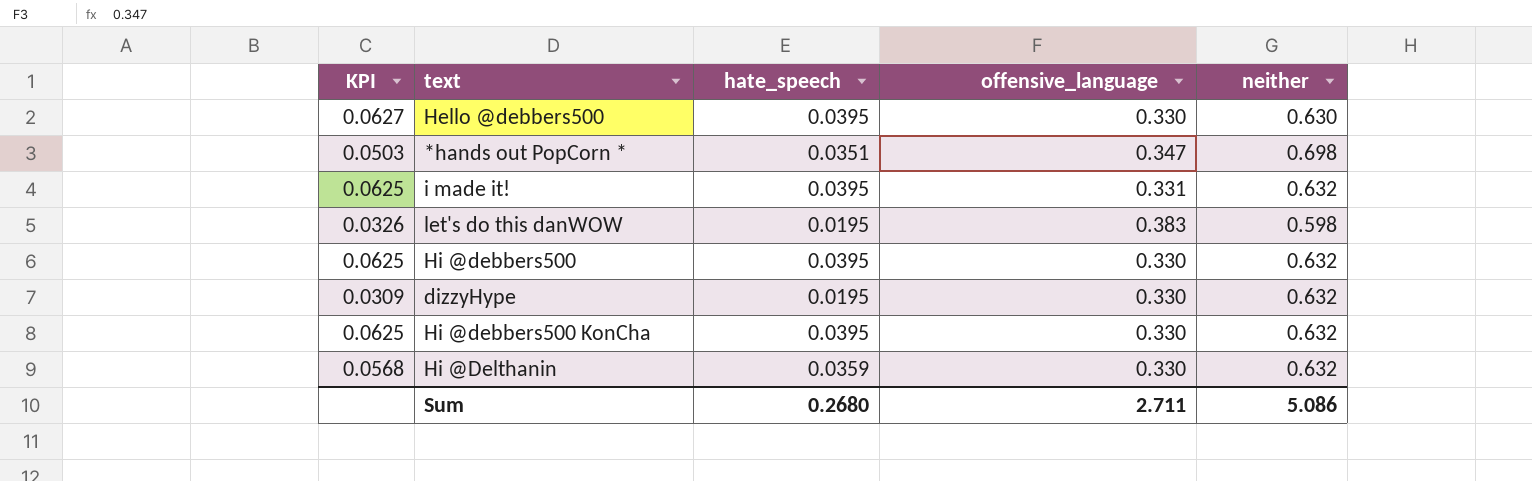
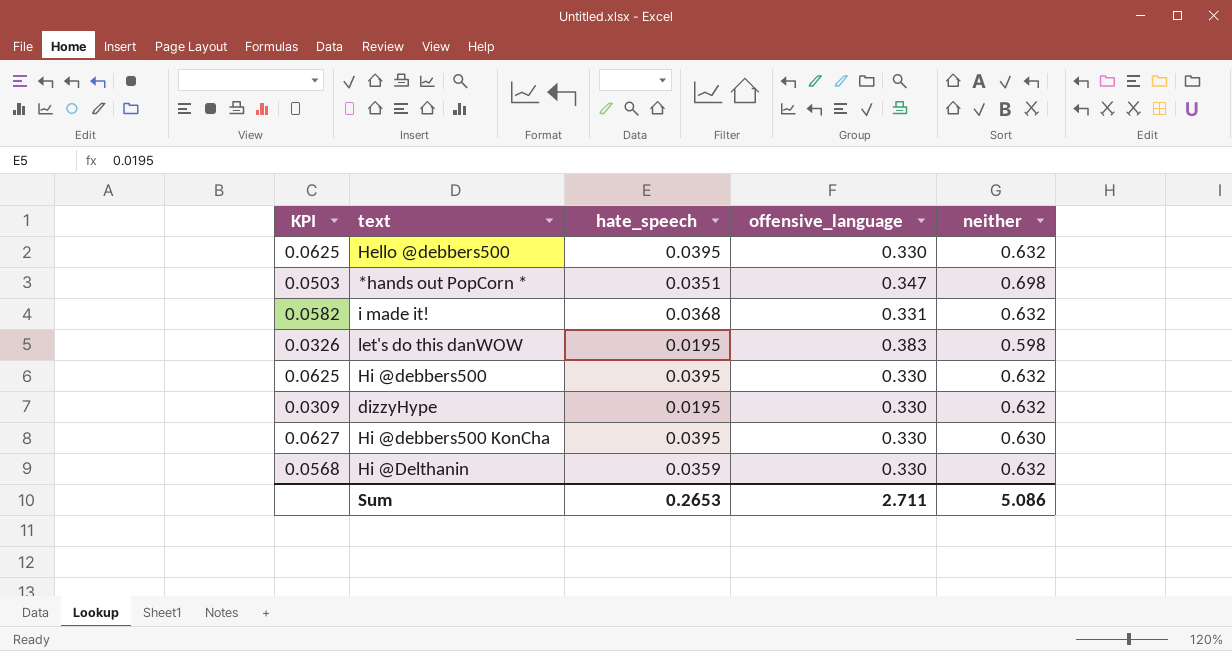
Hello @debbers500 | KPI: 0.0627 -> 0.0625
Hello @debbers500 | neither: 0.630 -> 0.632
i made it! | KPI: 0.0625 -> 0.0582
i made it! | hate_speech: 0.0395 -> 0.0368
Hi @debbers500 KonCha | KPI: 0.0625 -> 0.0627
Hi @debbers500 KonCha | neither: 0.632 -> 0.630
Sum | hate_speech: 0.2680 -> 0.2653

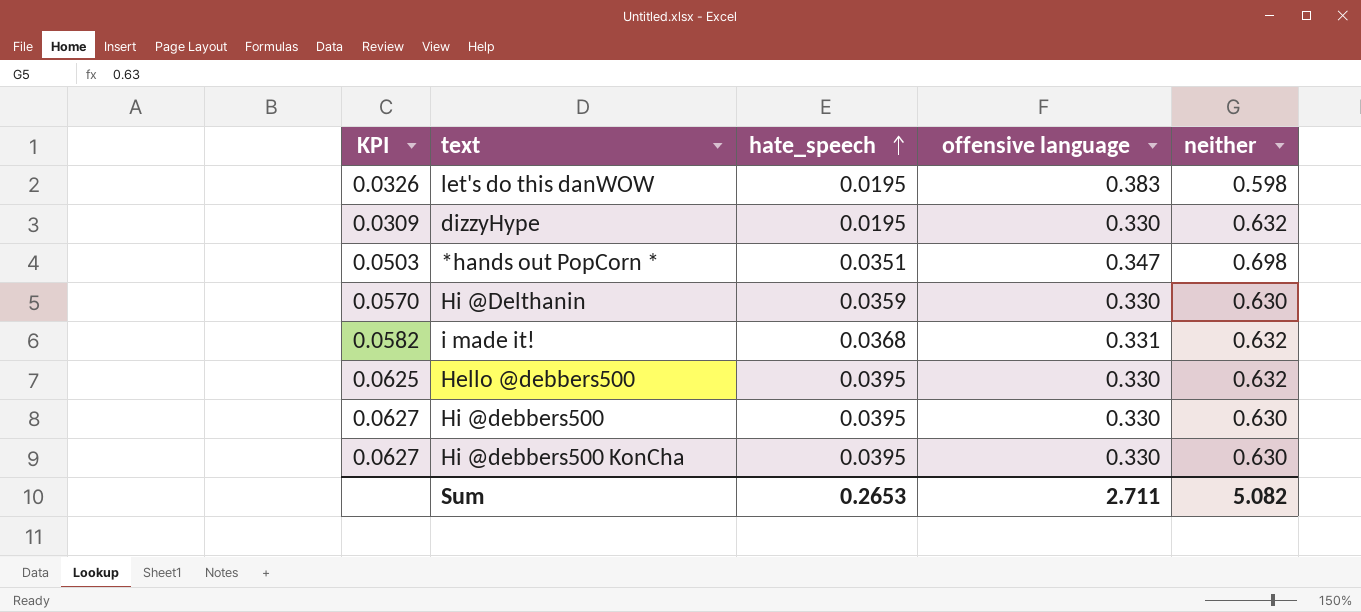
row order: none -> hate_speech ascending
column name: offensive_language -> offensive language
Hi @Delthanin | KPI: 0.0568 -> 0.0570
Hi @Delthanin | neither: 0.632 -> 0.630
Hi @debbers500 | KPI: 0.0625 -> 0.0627
Hi @debbers500 | neither: 0.632 -> 0.630
Sum | neither: 5.086 -> 5.082

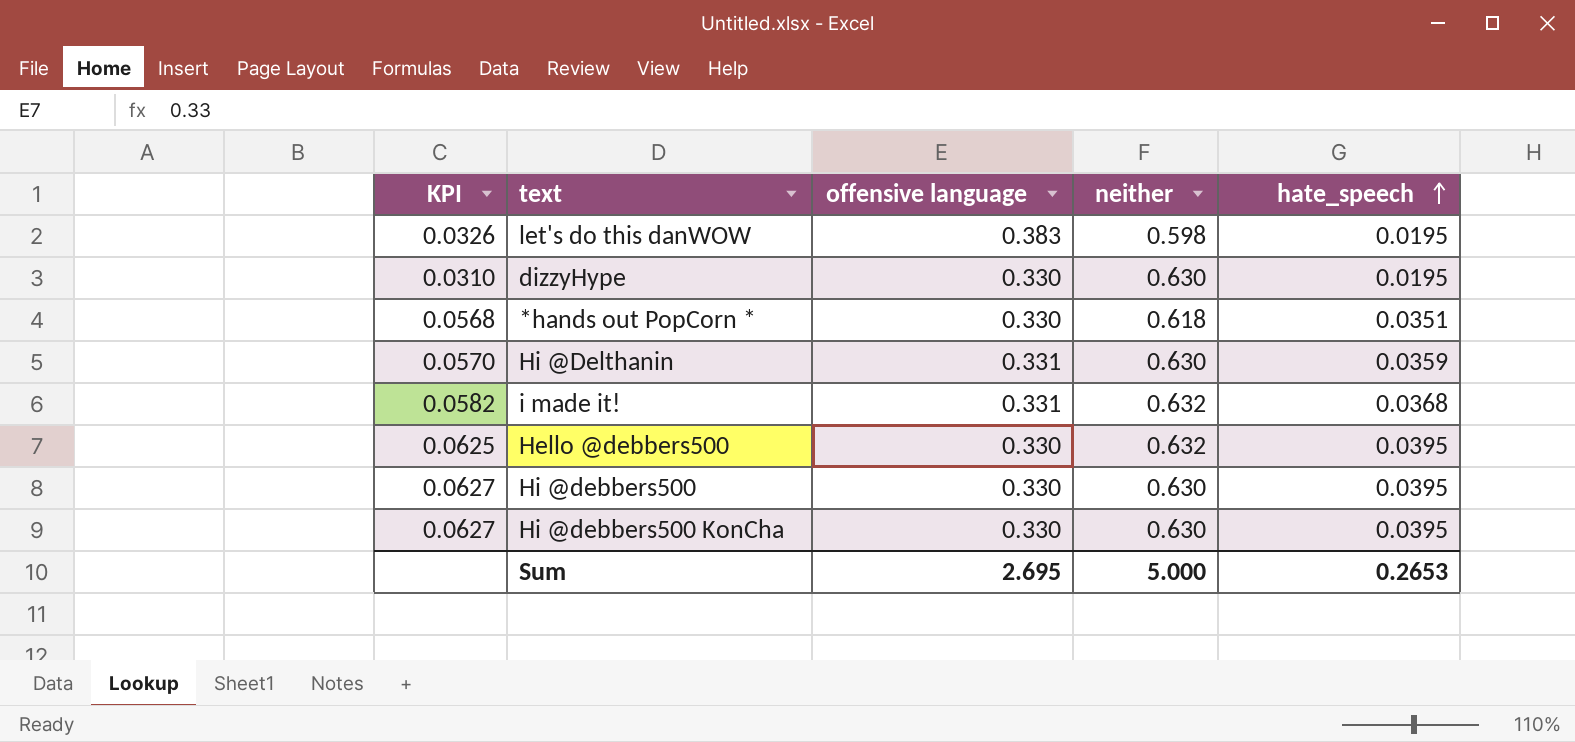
column hate_speech | position: 3 -> 5
dizzyHype | KPI: 0.0309 -> 0.0310
dizzyHype | neither: 0.632 -> 0.630
*hands out PopCorn * | KPI: 0.0503 -> 0.0568
*hands out PopCorn * | offensive language: 0.347 -> 0.330
*hands out PopCorn * | neither: 0.698 -> 0.618
Hi @Delthanin | offensive language: 0.330 -> 0.331
Sum | offensive language: 2.711 -> 2.695
Sum | neither: 5.082 -> 5.000

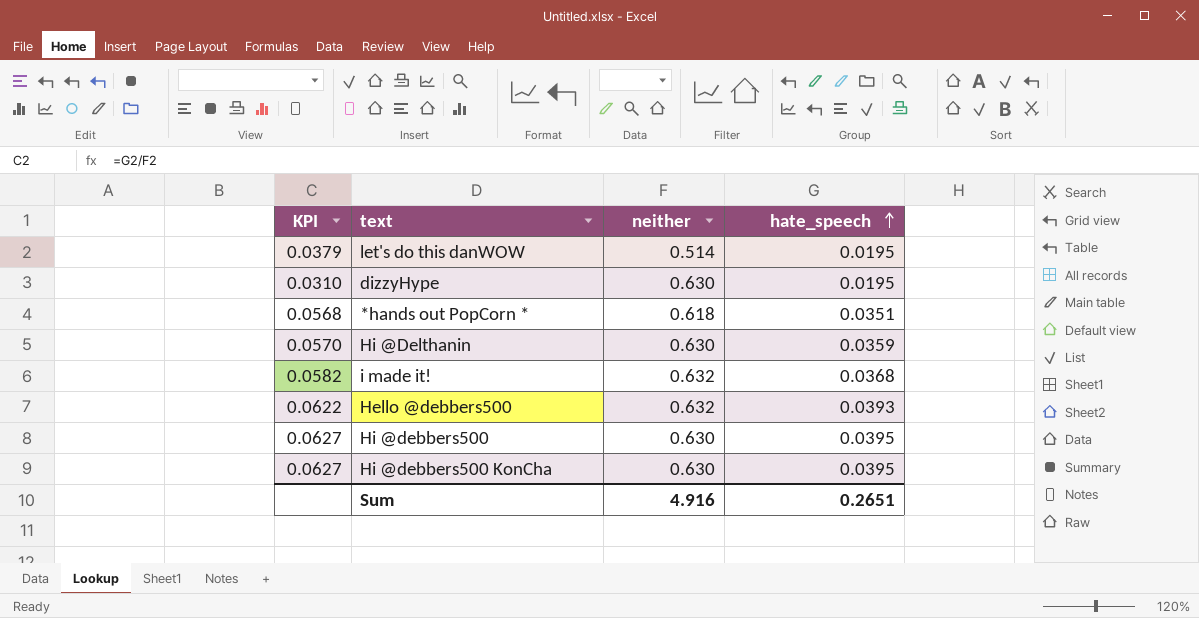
column offensive language | position: 3 -> none
let's do this danWOW | KPI: 0.0326 -> 0.0379
let's do this danWOW | neither: 0.598 -> 0.514
Hello @debbers500 | KPI: 0.0625 -> 0.0622
Hello @debbers500 | hate_speech: 0.0395 -> 0.0393
Sum | neither: 5.000 -> 4.916
Sum | hate_speech: 0.2653 -> 0.2651

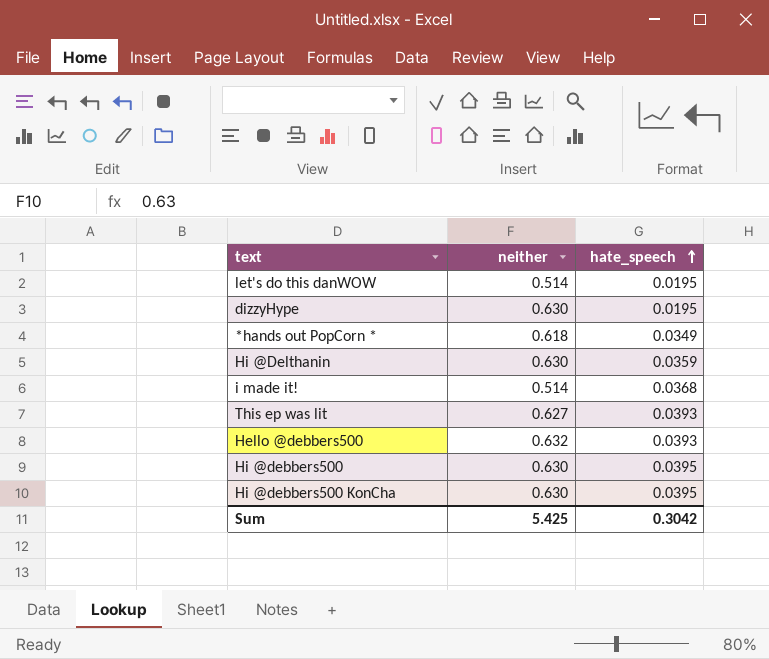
column KPI | formula: [hate_speech] / [neither] -> none
*hands out PopCorn * | hate_speech: 0.0351 -> 0.0349
i made it! | neither: 0.632 -> 0.514
row This ep was lit: none -> 0.627 | 0.0393
Sum | neither: 4.916 -> 5.425
Sum | hate_speech: 0.2651 -> 0.3042

